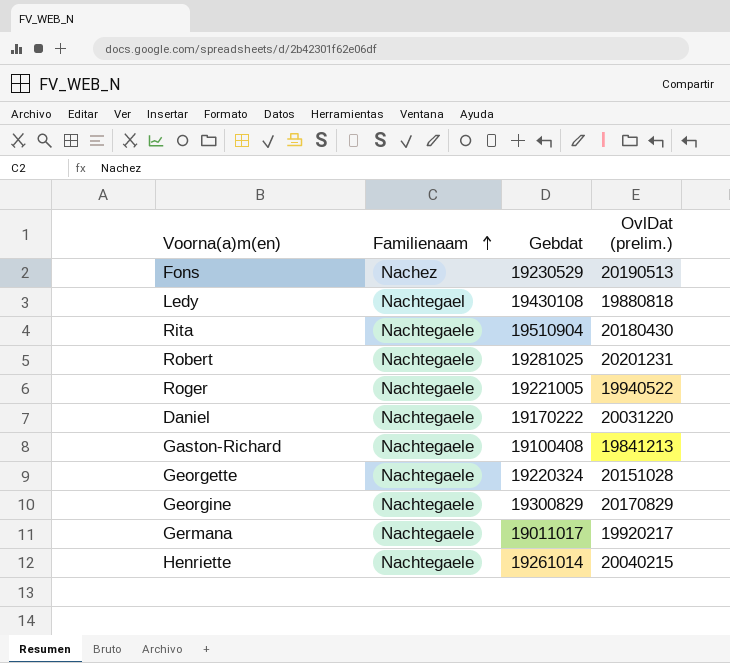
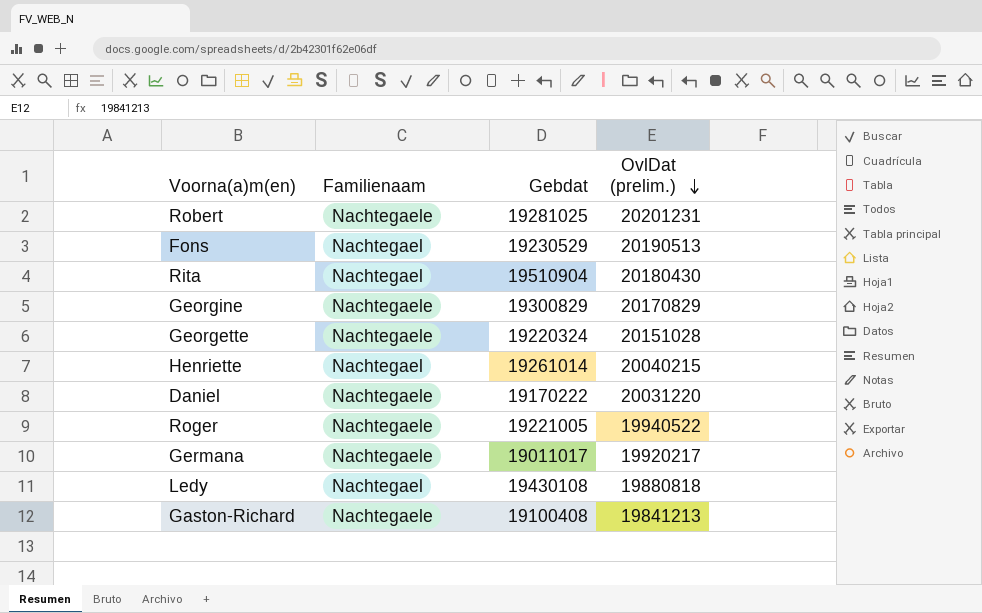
row order: Familienaam ascending -> OvlDat (prelim.) descending
Fons | Familienaam: Nachez -> Nachtegael
Rita | Familienaam: Nachtegaele -> Nachtegael
Henriette | Familienaam: Nachtegaele -> Nachtegael

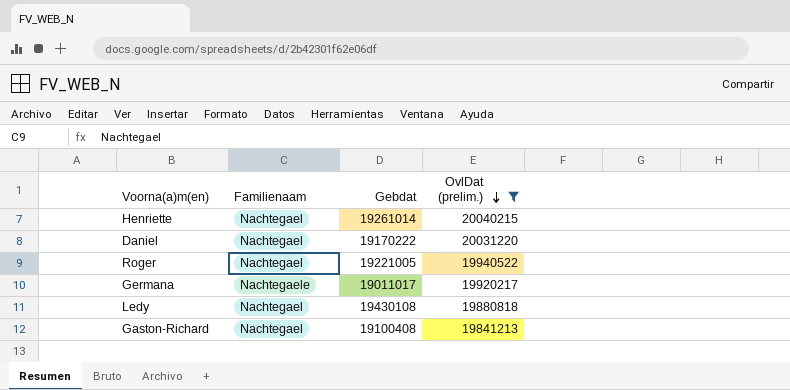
filter: none -> OvlDat (prelim.) <= 20040215
Daniel | Familienaam: Nachtegaele -> Nachtegael
Roger | Familienaam: Nachtegaele -> Nachtegael
Gaston-Richard | Familienaam: Nachtegaele -> Nachtegael

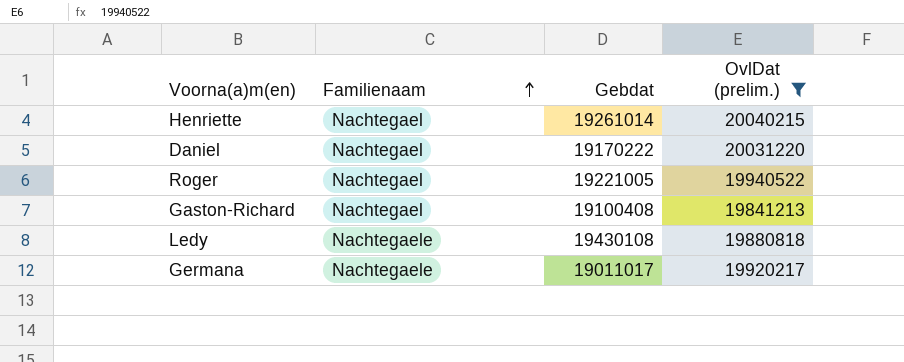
row order: OvlDat (prelim.) descending -> Familienaam ascending
Ledy | Familienaam: Nachtegael -> Nachtegaele

